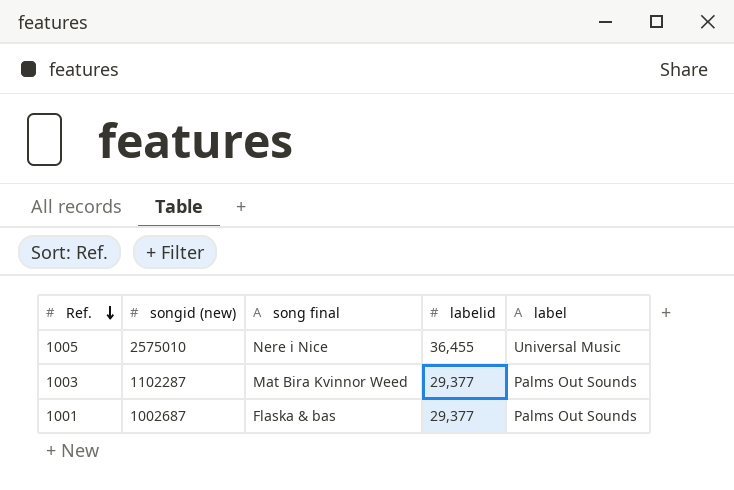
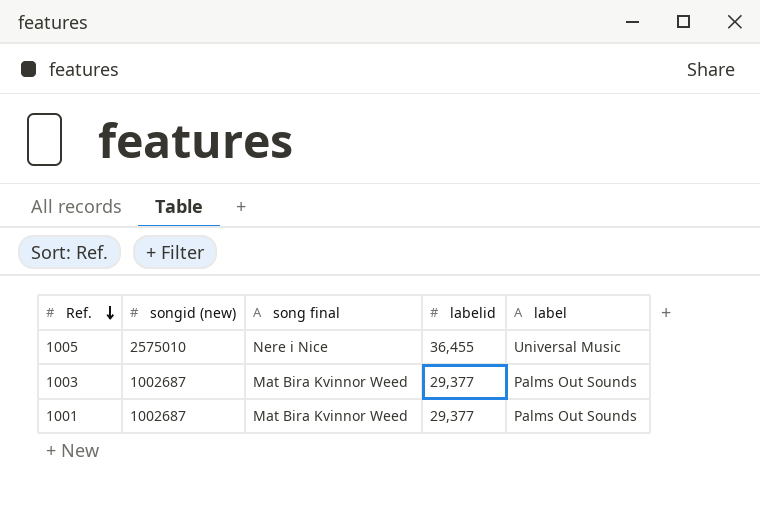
1003 | songid (new): 1102287 -> 1002687
1001 | song final: Flaska & bas -> Mat Bira Kvinnor Weed

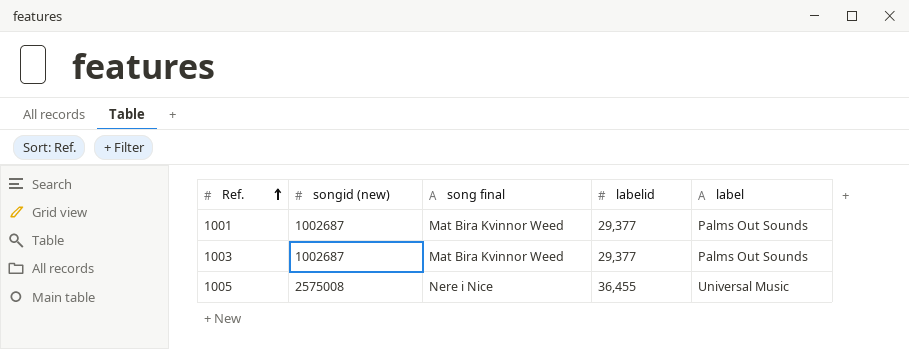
row order: Ref. descending -> Ref. ascending
1005 | songid (new): 2575010 -> 2575008

